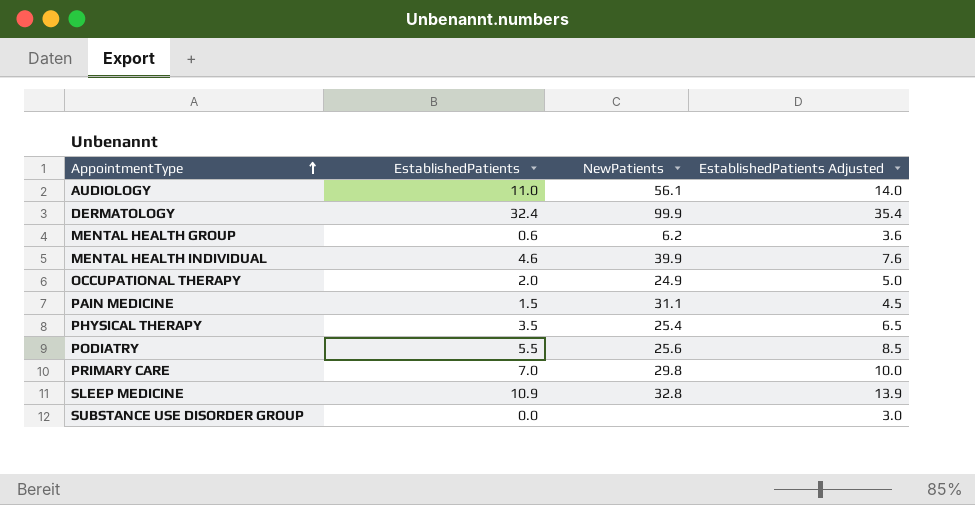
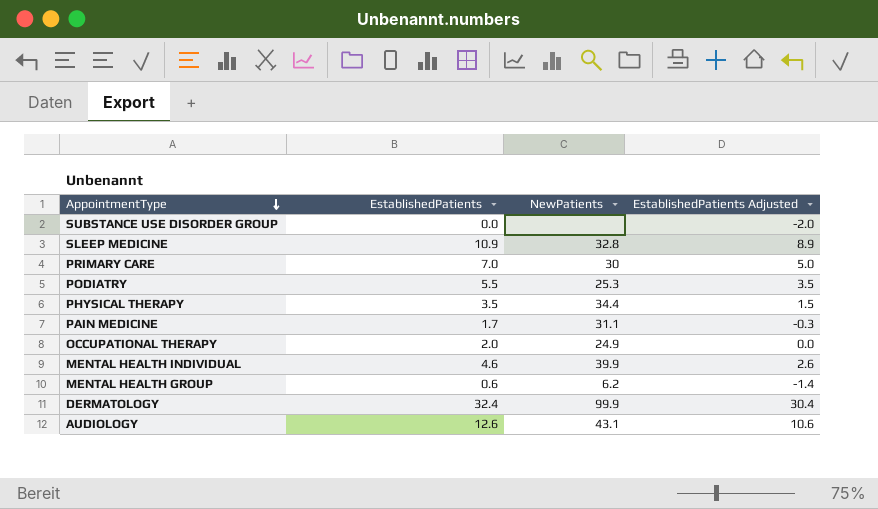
row order: AppointmentType ascending -> AppointmentType descending
column EstablishedPatients Adjusted | formula: [EstablishedPatients] + 3 -> [EstablishedPatients] - 2
PRIMARY CARE | NewPatients: 29.8 -> 30
PODIATRY | NewPatients: 25.6 -> 25.3
PHYSICAL THERAPY | NewPatients: 25.4 -> 34.4
PAIN MEDICINE | EstablishedPatients: 1.5 -> 1.7
AUDIOLOGY | EstablishedPatients: 11.0 -> 12.6
AUDIOLOGY | NewPatients: 56.1 -> 43.1

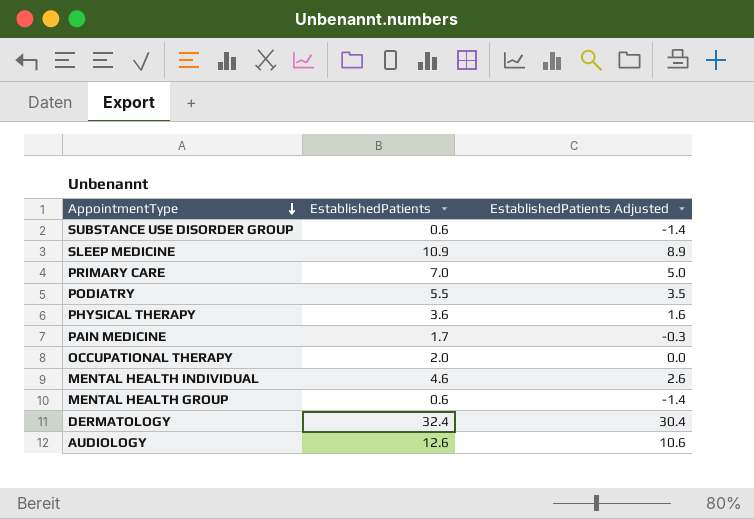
column NewPatients | position: 3 -> none
SUBSTANCE USE DISORDER GROUP | EstablishedPatients: 0.0 -> 0.6
SUBSTANCE USE DISORDER GROUP | EstablishedPatients Adjusted: -2.0 -> -1.4
PHYSICAL THERAPY | EstablishedPatients: 3.5 -> 3.6
PHYSICAL THERAPY | EstablishedPatients Adjusted: 1.5 -> 1.6

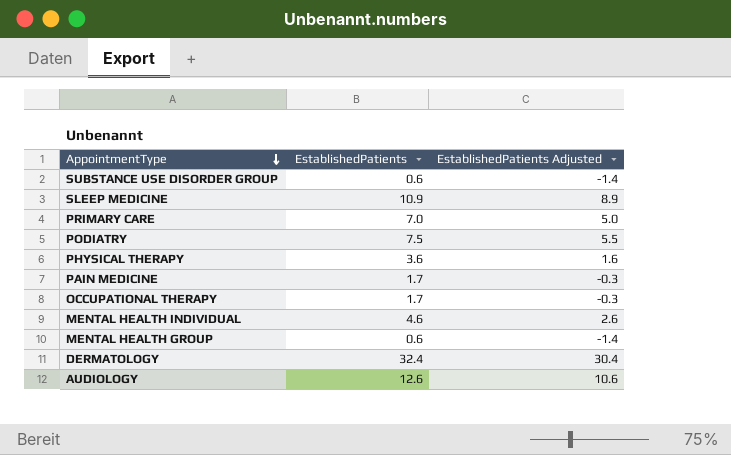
PODIATRY | EstablishedPatients: 5.5 -> 7.5
PODIATRY | EstablishedPatients Adjusted: 3.5 -> 5.5
OCCUPATIONAL THERAPY | EstablishedPatients: 2.0 -> 1.7
OCCUPATIONAL THERAPY | EstablishedPatients Adjusted: 0.0 -> -0.3

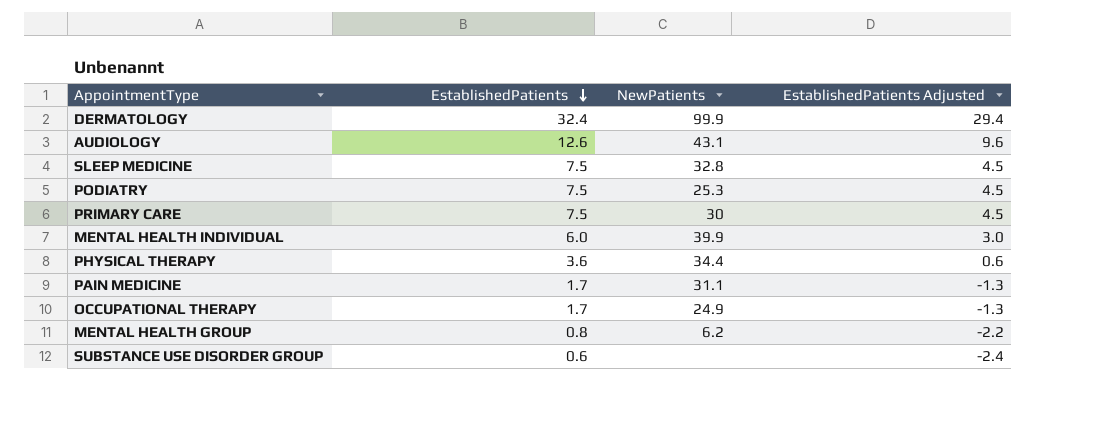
row order: AppointmentType descending -> EstablishedPatients descending
column NewPatients | position: none -> 3
column EstablishedPatients Adjusted | formula: [EstablishedPatients] - 2 -> [EstablishedPatients] - 3
SLEEP MEDICINE | EstablishedPatients: 10.9 -> 7.5
PRIMARY CARE | EstablishedPatients: 7.0 -> 7.5
MENTAL HEALTH INDIVIDUAL | EstablishedPatients: 4.6 -> 6.0
MENTAL HEALTH GROUP | EstablishedPatients: 0.6 -> 0.8

